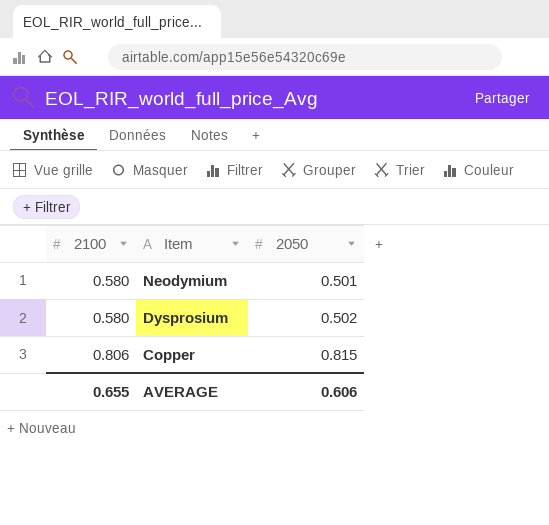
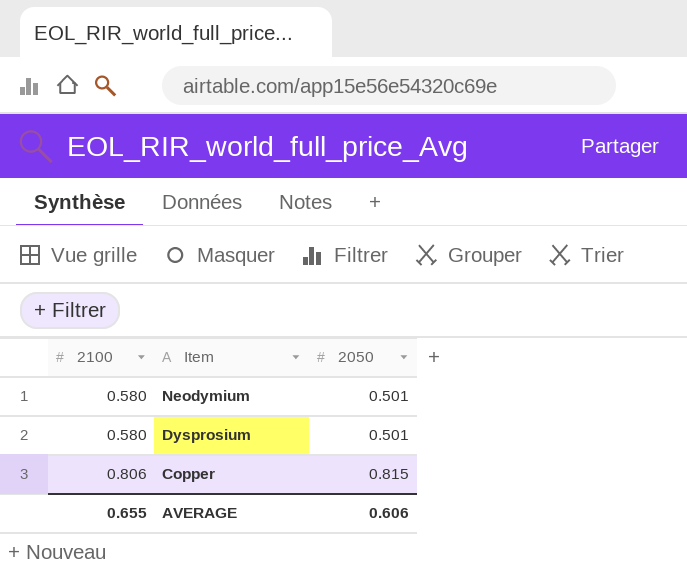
Dysprosium | 2050: 0.502 -> 0.501

